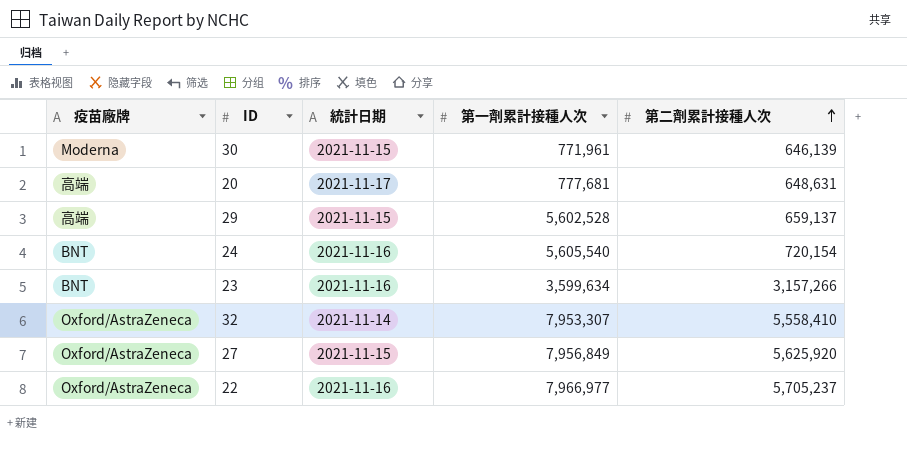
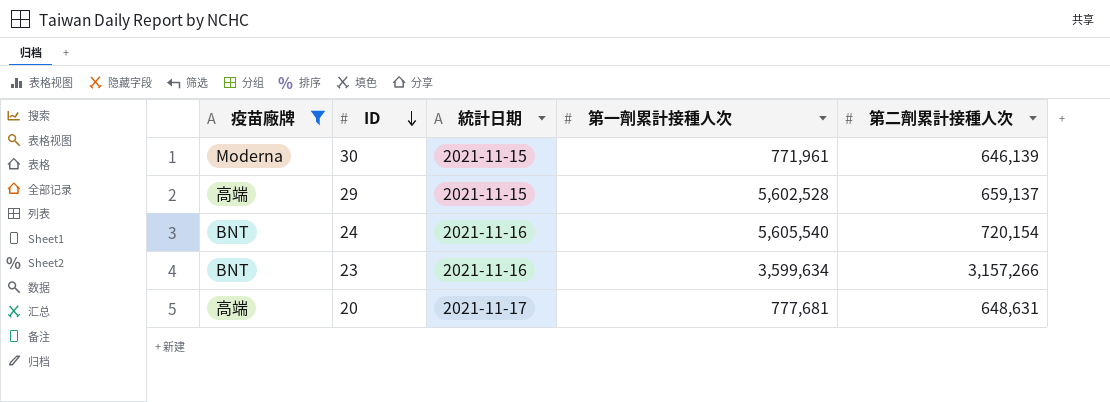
filter: none -> 疫苗廠牌 != Oxford/AstraZeneca
row order: 第二劑累計接種人次 ascending -> ID descending

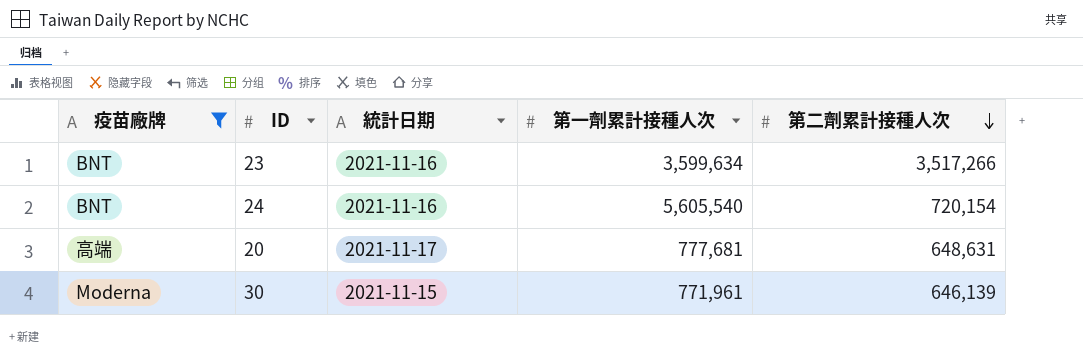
row order: ID descending -> 第二劑累計接種人次 descending
row 29: 高端 | 2021-11-15 | 5,602,528 | 659,137 -> none
23 | 第二劑累計接種人次: 3,157,266 -> 3,517,266

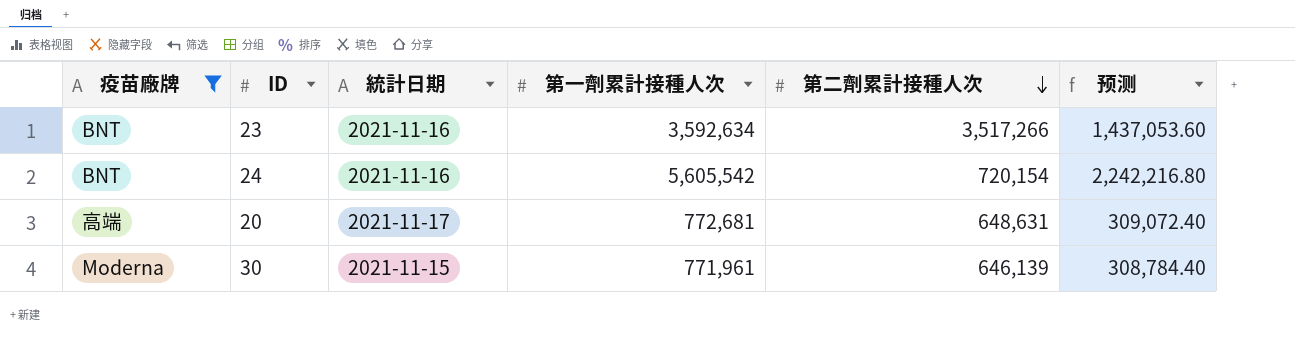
column 预测 | formula: none -> [第一劑累計接種人次] * 0.4
23 | 第一劑累計接種人次: 3,599,634 -> 3,592,634
24 | 第一劑累計接種人次: 5,605,540 -> 5,605,542
20 | 第一劑累計接種人次: 777,681 -> 772,681

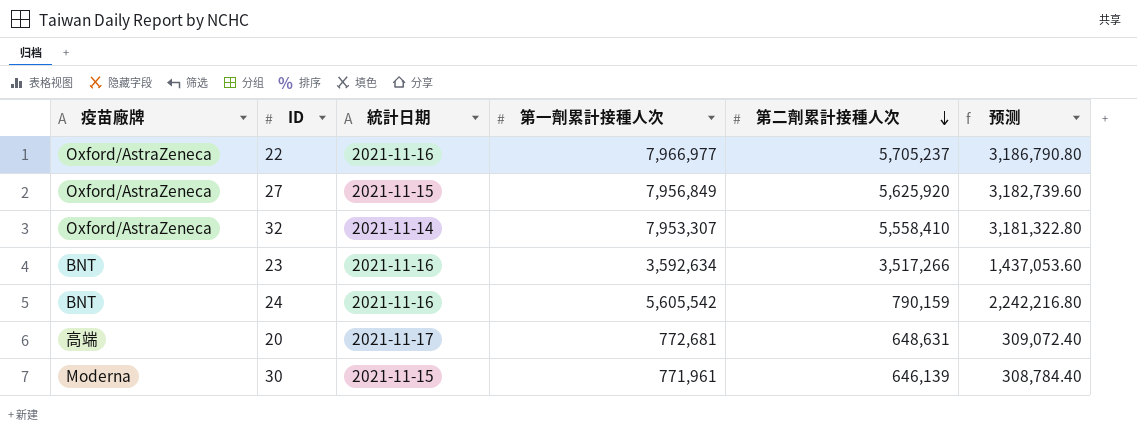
filter: 疫苗廠牌 != Oxford/AstraZeneca -> none
24 | 第二劑累計接種人次: 720,154 -> 790,159

